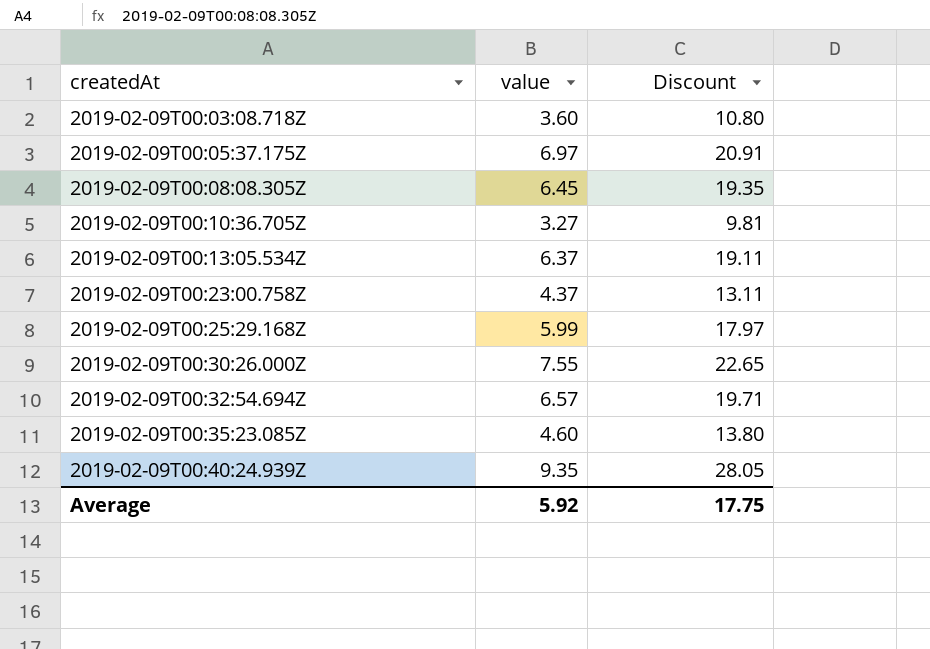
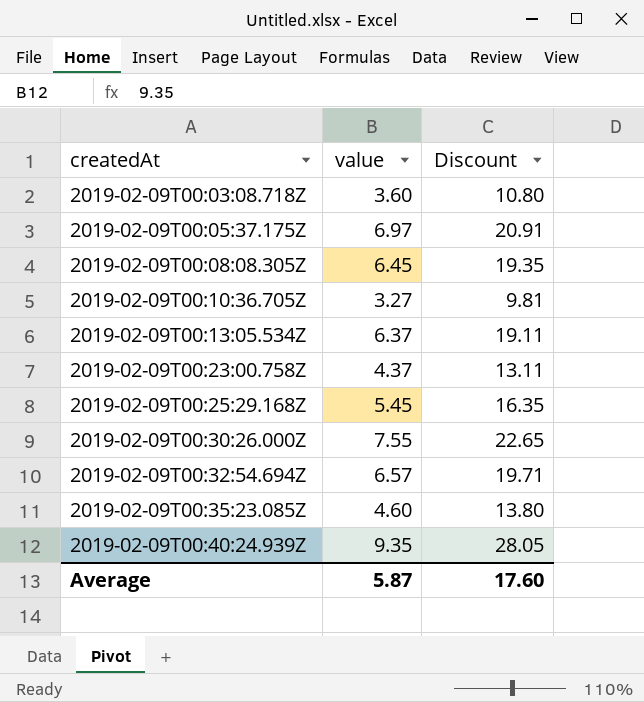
2019-02-09T00:25:29.168Z | value: 5.99 -> 5.45
2019-02-09T00:25:29.168Z | Discount: 17.97 -> 16.35
Average | value: 5.92 -> 5.87
Average | Discount: 17.75 -> 17.60

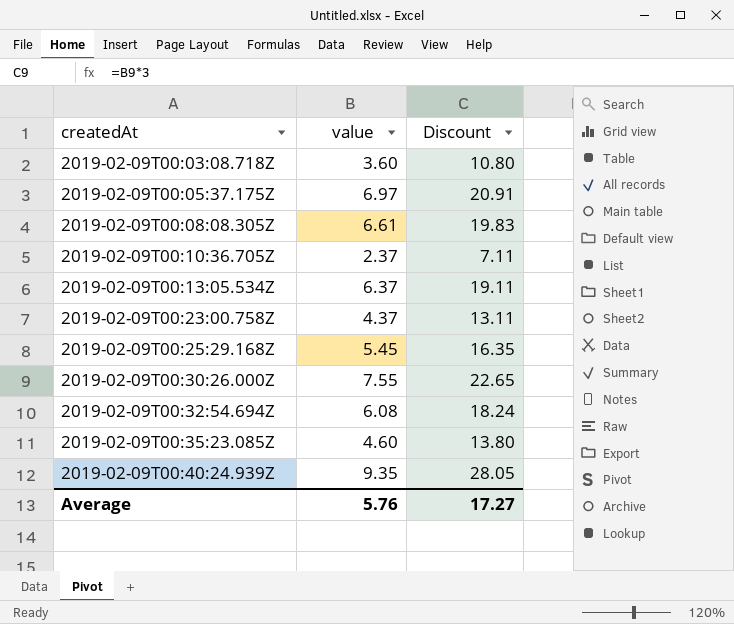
2019-02-09T00:08:08.305Z | value: 6.45 -> 6.61
2019-02-09T00:08:08.305Z | Discount: 19.35 -> 19.83
2019-02-09T00:10:36.705Z | value: 3.27 -> 2.37
2019-02-09T00:10:36.705Z | Discount: 9.81 -> 7.11
2019-02-09T00:32:54.694Z | value: 6.57 -> 6.08
2019-02-09T00:32:54.694Z | Discount: 19.71 -> 18.24
Average | value: 5.87 -> 5.76
Average | Discount: 17.60 -> 17.27

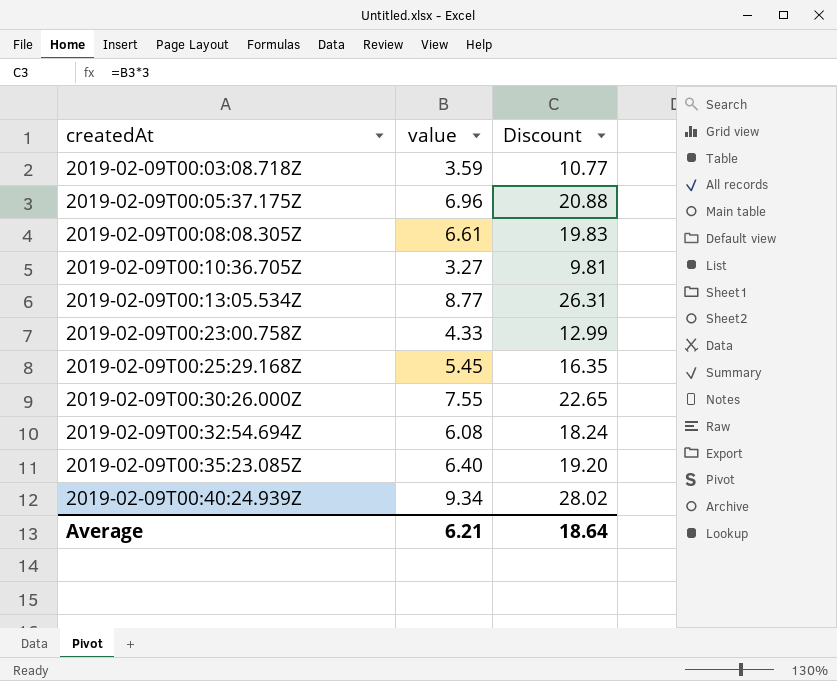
2019-02-09T00:03:08.718Z | value: 3.60 -> 3.59
2019-02-09T00:03:08.718Z | Discount: 10.80 -> 10.77
2019-02-09T00:05:37.175Z | value: 6.97 -> 6.96
2019-02-09T00:05:37.175Z | Discount: 20.91 -> 20.88
2019-02-09T00:10:36.705Z | value: 2.37 -> 3.27
2019-02-09T00:10:36.705Z | Discount: 7.11 -> 9.81
2019-02-09T00:13:05.534Z | value: 6.37 -> 8.77
2019-02-09T00:13:05.534Z | Discount: 19.11 -> 26.31
2019-02-09T00:23:00.758Z | value: 4.37 -> 4.33
2019-02-09T00:23:00.758Z | Discount: 13.11 -> 12.99
2019-02-09T00:35:23.085Z | value: 4.60 -> 6.40
2019-02-09T00:35:23.085Z | Discount: 13.80 -> 19.20
2019-02-09T00:40:24.939Z | value: 9.35 -> 9.34
2019-02-09T00:40:24.939Z | Discount: 28.05 -> 28.02
Average | value: 5.76 -> 6.21
Average | Discount: 17.27 -> 18.64

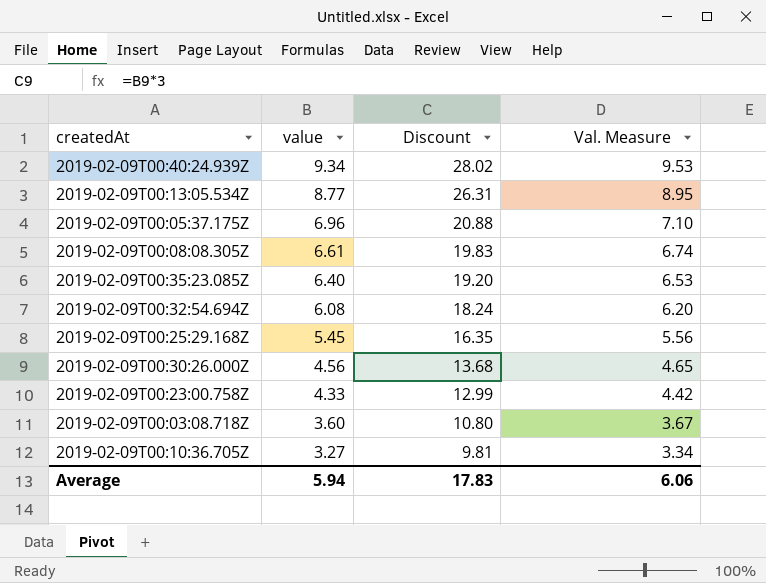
row order: createdAt ascending -> value descending
column Val. Measure | formula: none -> [value] * 1.02
2019-02-09T00:30:26.000Z | value: 7.55 -> 4.56
2019-02-09T00:30:26.000Z | Discount: 22.65 -> 13.68
2019-02-09T00:03:08.718Z | value: 3.59 -> 3.60
2019-02-09T00:03:08.718Z | Discount: 10.77 -> 10.80
Average | value: 6.21 -> 5.94
Average | Discount: 18.64 -> 17.83

